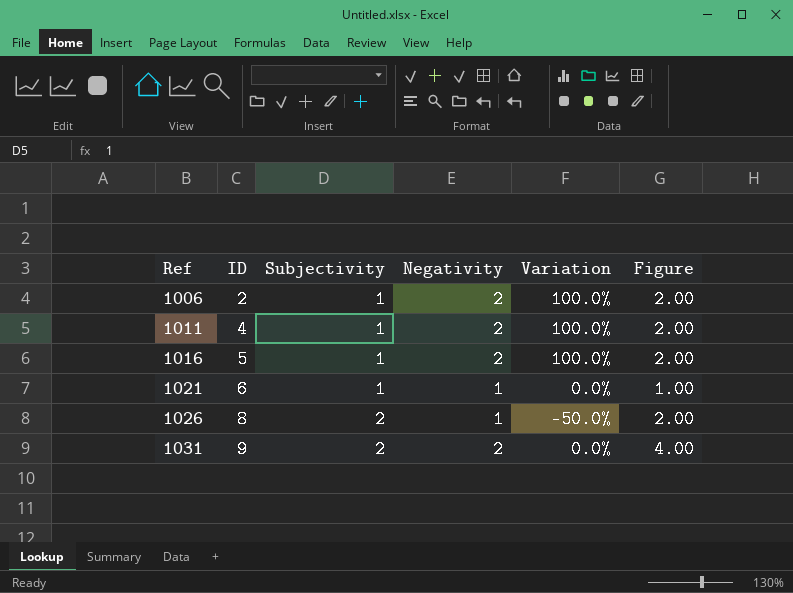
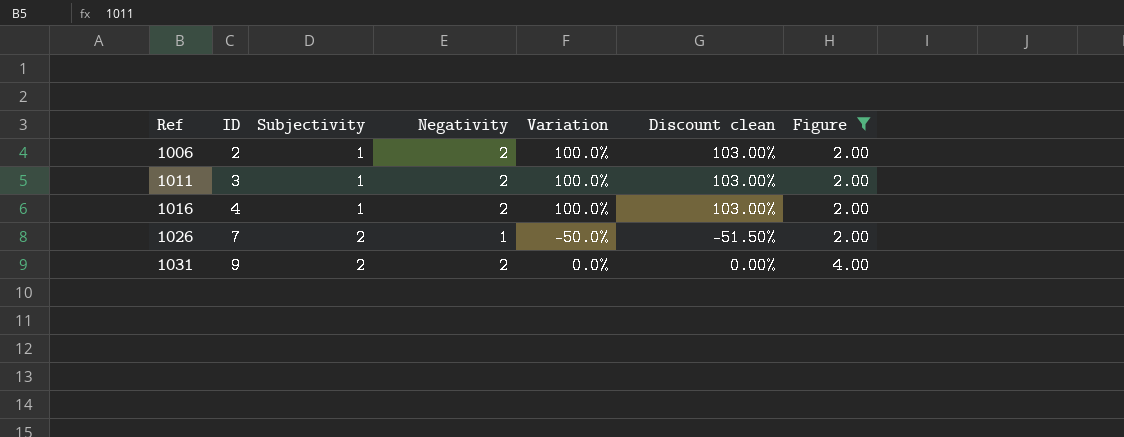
filter: none -> Figure != 1.00
column Discount clean | formula: none -> [Variation] * 1.03
1011 | ID: 4 -> 3
1016 | ID: 5 -> 4
1026 | ID: 8 -> 7

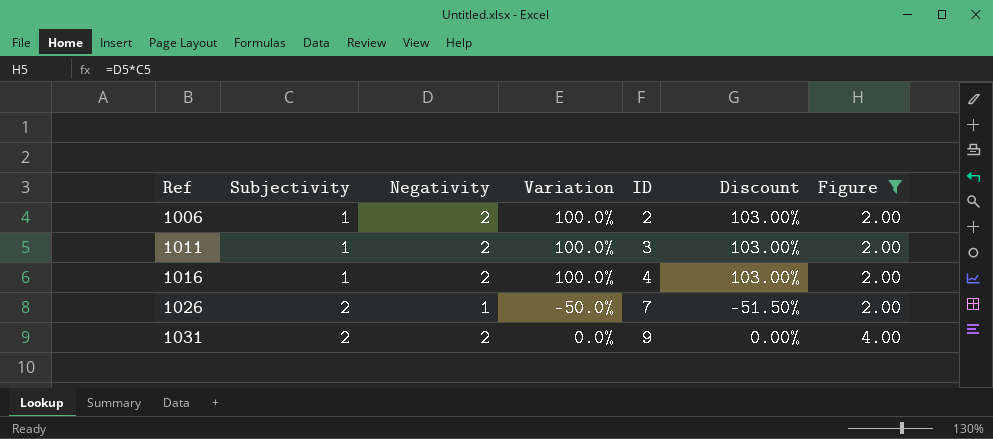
column ID | position: 2 -> 5
column name: Discount clean -> Discount

